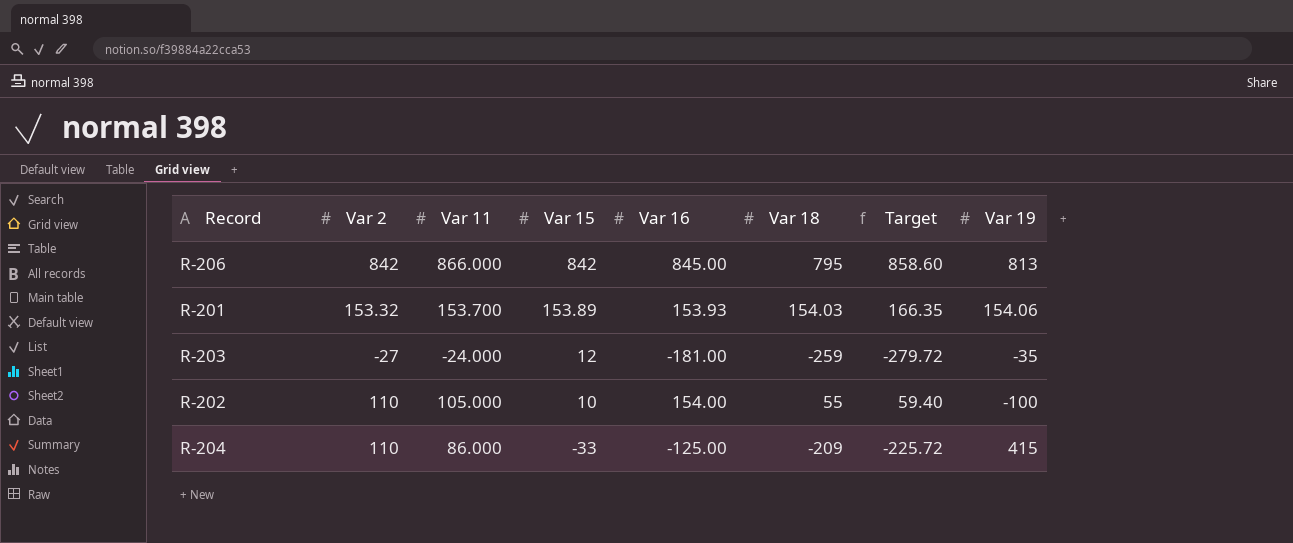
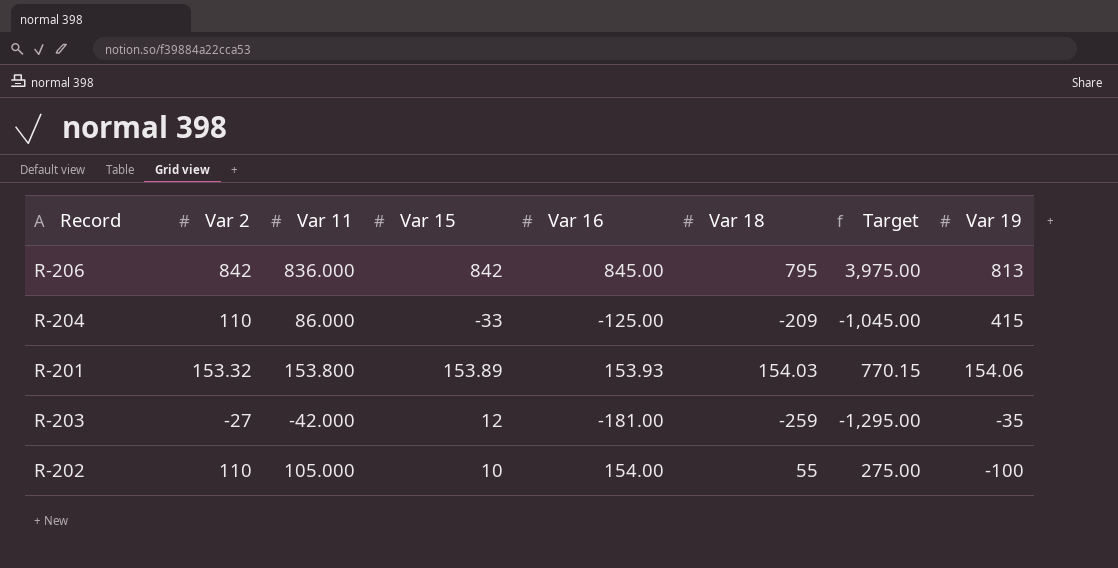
row order: Var 15 descending -> Var 19 descending
column Target | formula: [Var 18] * 1.08 -> [Var 18] * 5
R-206 | Var 11: 866.000 -> 836.000
R-201 | Var 11: 153.700 -> 153.800
R-203 | Var 11: -24.000 -> -42.000

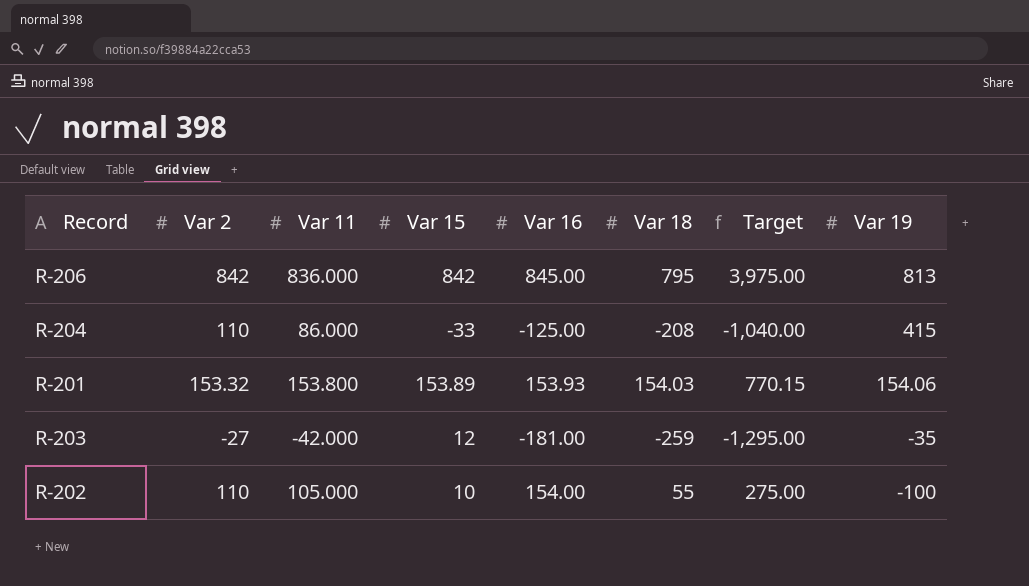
R-204 | Var 18: -209 -> -208
R-204 | Target: -1,045.00 -> -1,040.00

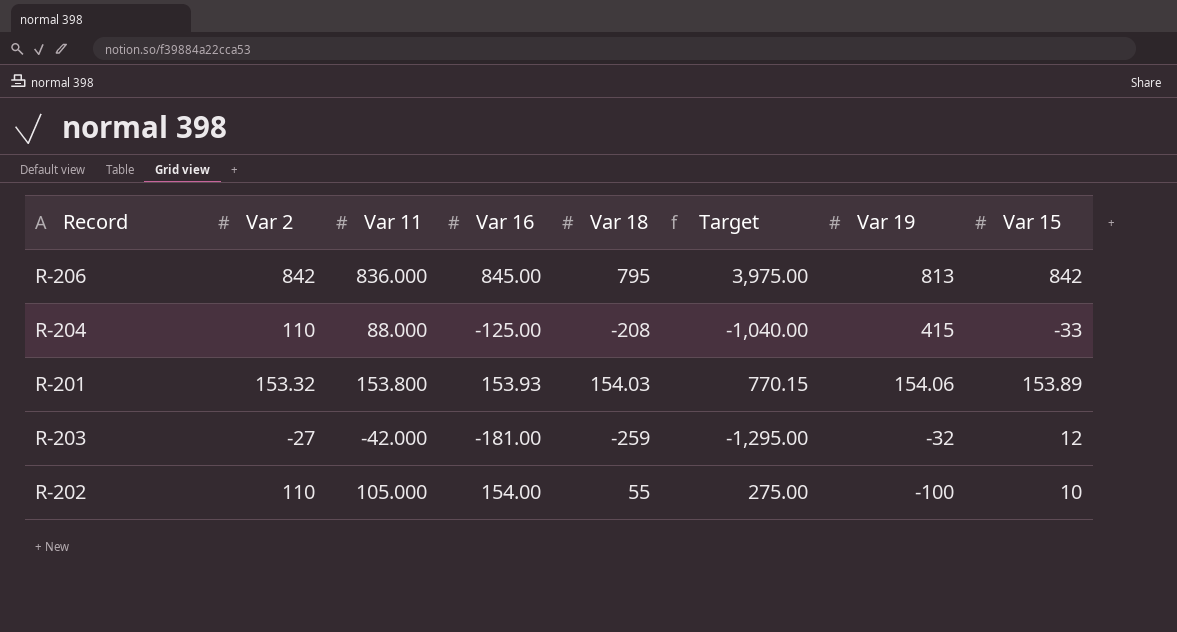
column Var 15 | position: 4 -> 8
R-204 | Var 11: 86.000 -> 88.000
R-203 | Var 19: -35 -> -32

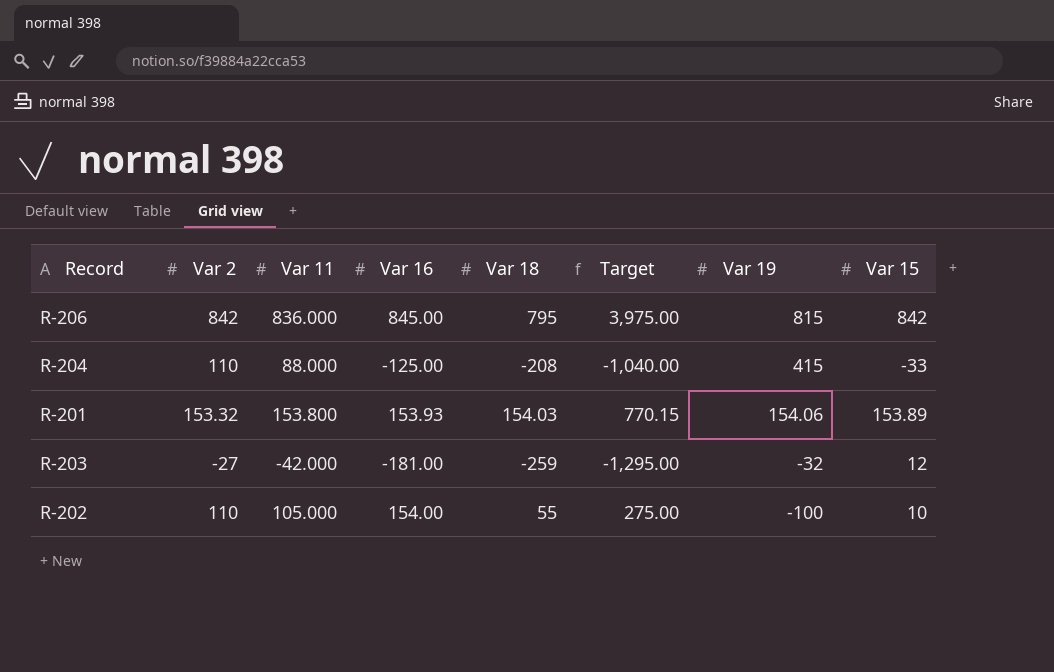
R-206 | Var 19: 813 -> 815

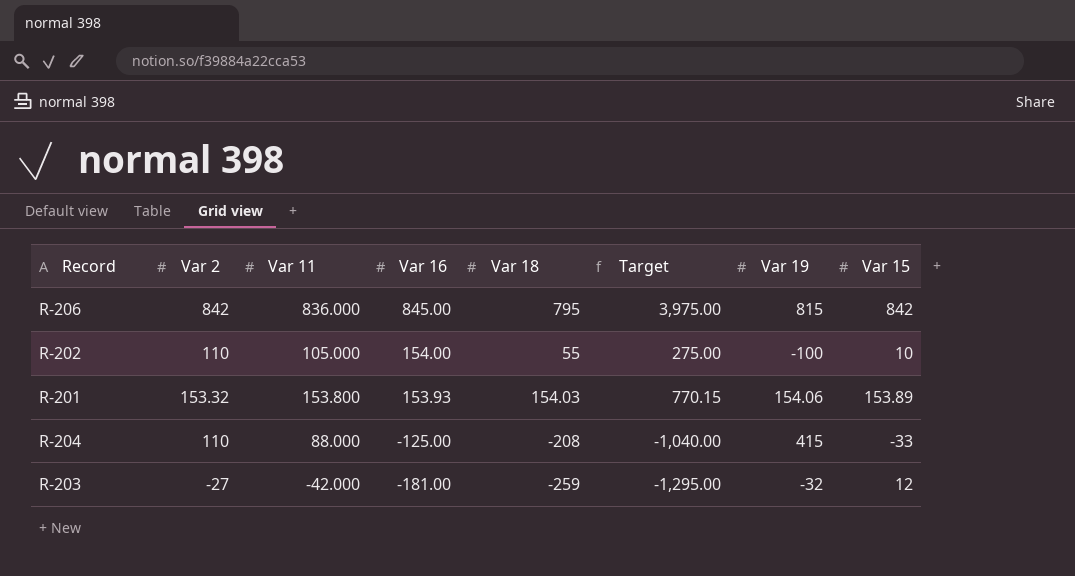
row order: Var 19 descending -> Var 16 descending

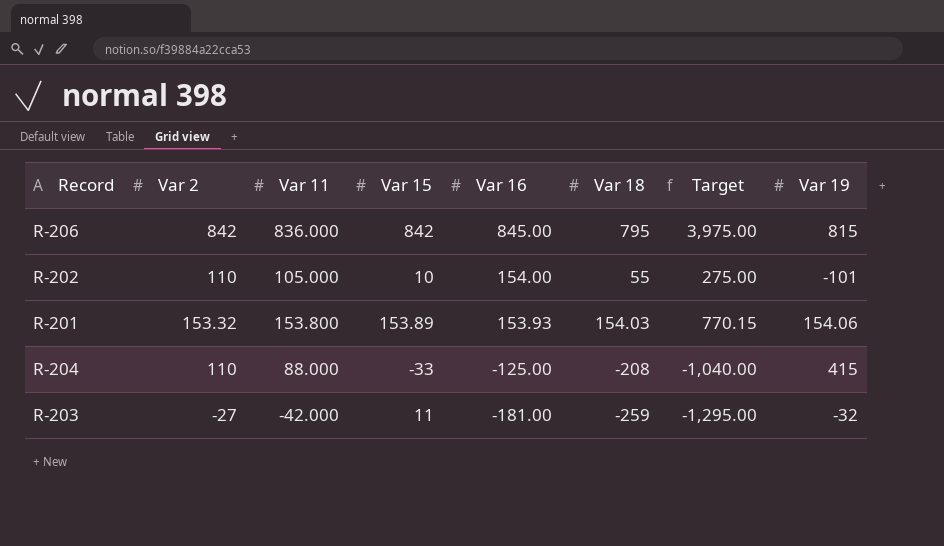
column Var 15 | position: 8 -> 4
R-202 | Var 19: -100 -> -101
R-203 | Var 15: 12 -> 11

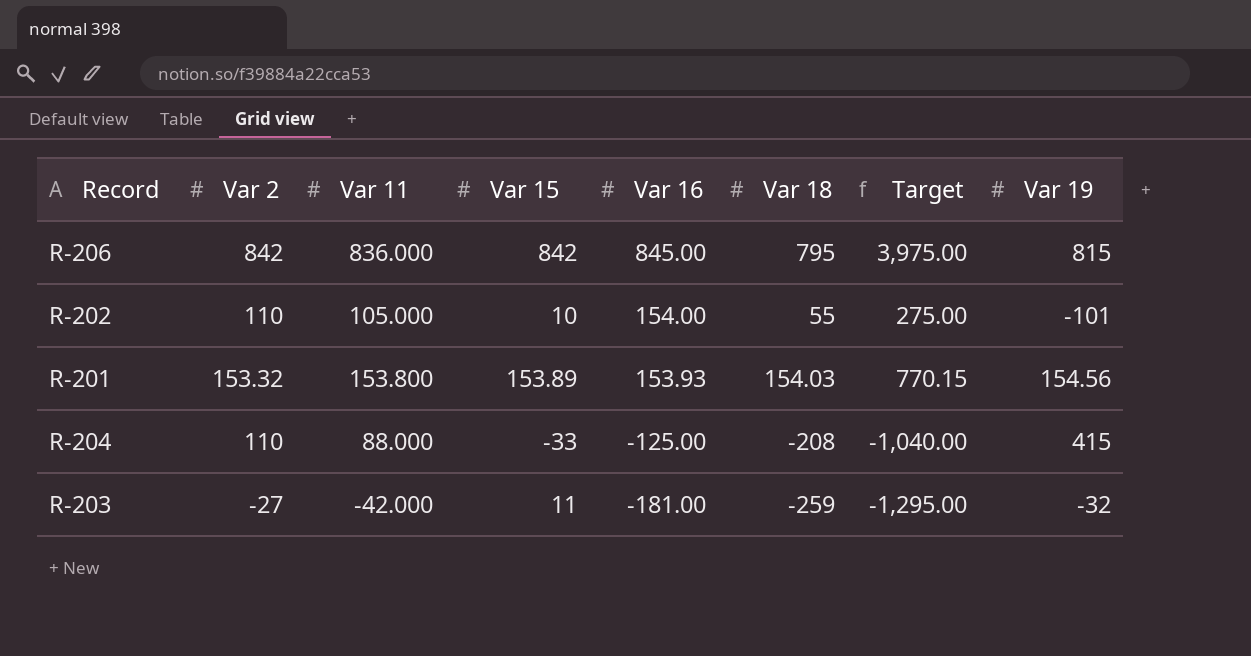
R-201 | Var 19: 154.06 -> 154.56

